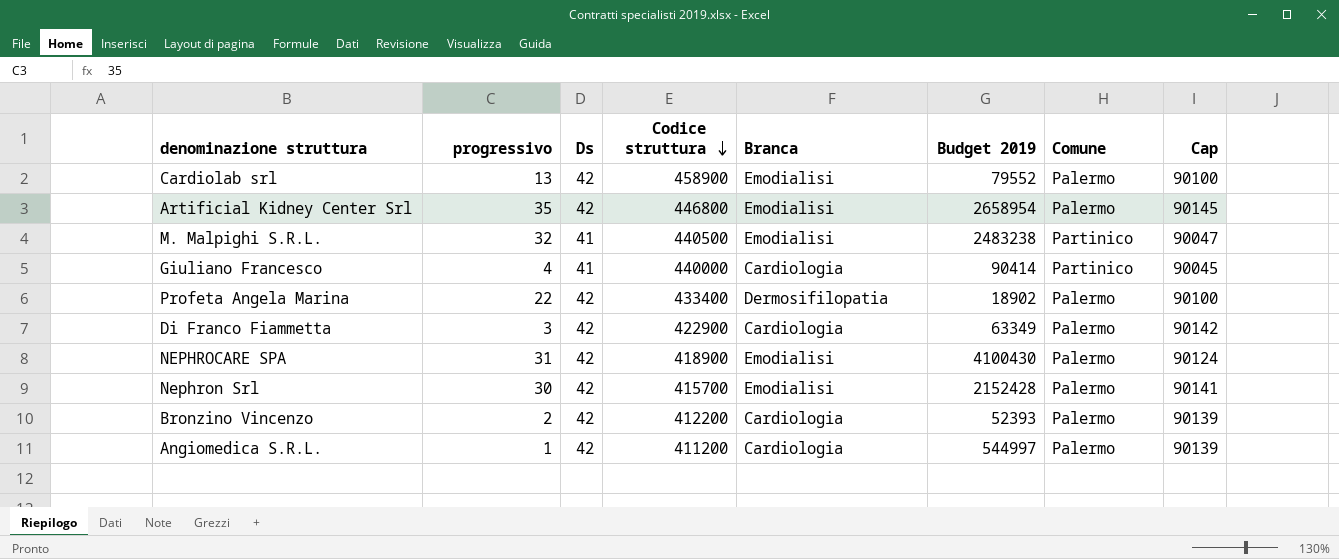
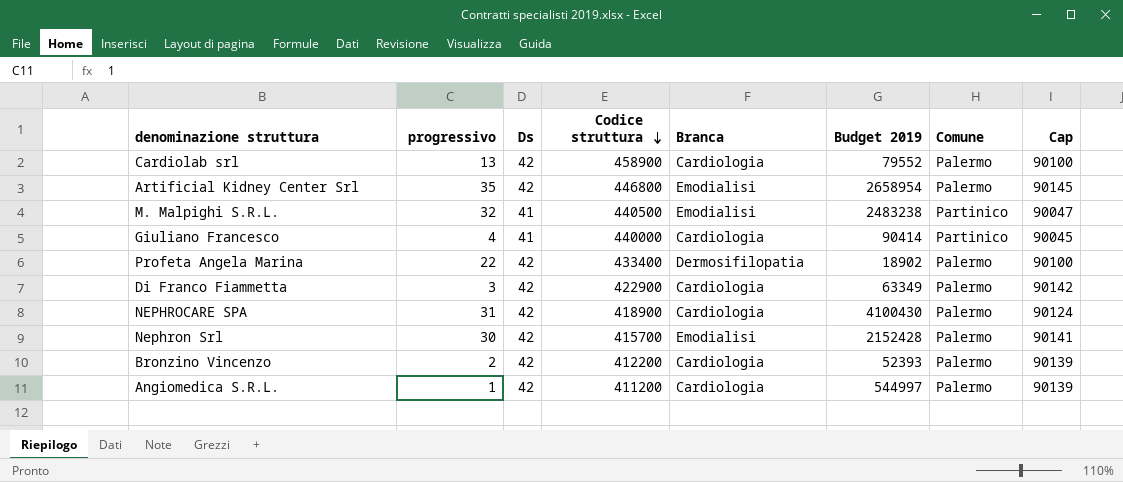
Cardiolab srl | Branca: Emodialisi -> Cardiologia
NEPHROCARE SPA | Branca: Emodialisi -> Cardiologia

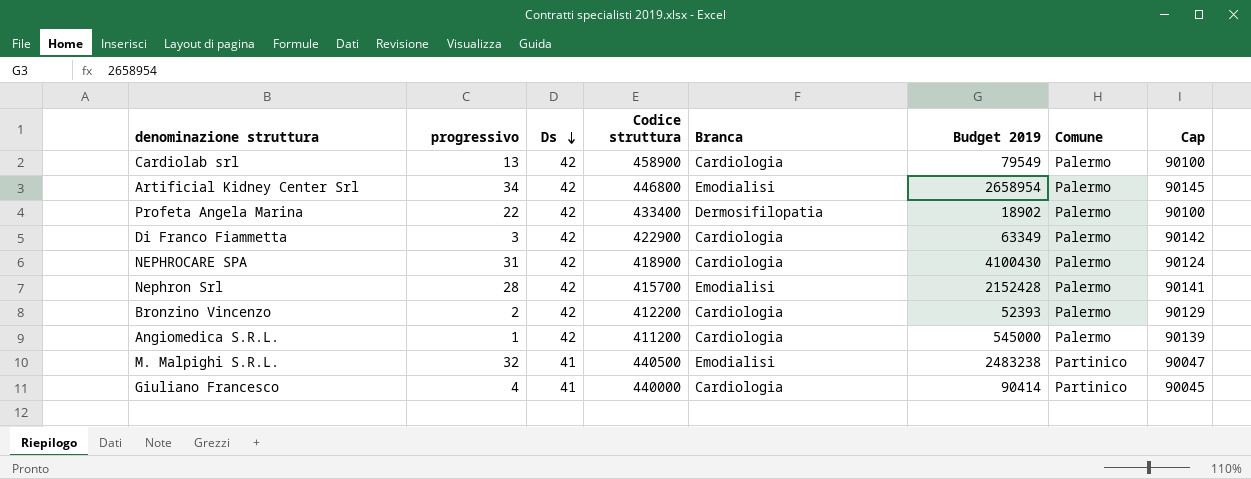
row order: Codice struttura descending -> Ds descending
Cardiolab srl | Budget 2019: 79552 -> 79549
Artificial Kidney Center Srl | progressivo: 35 -> 34
Nephron Srl | progressivo: 30 -> 28
Bronzino Vincenzo | Cap: 90139 -> 90129
Angiomedica S.R.L. | Budget 2019: 544997 -> 545000

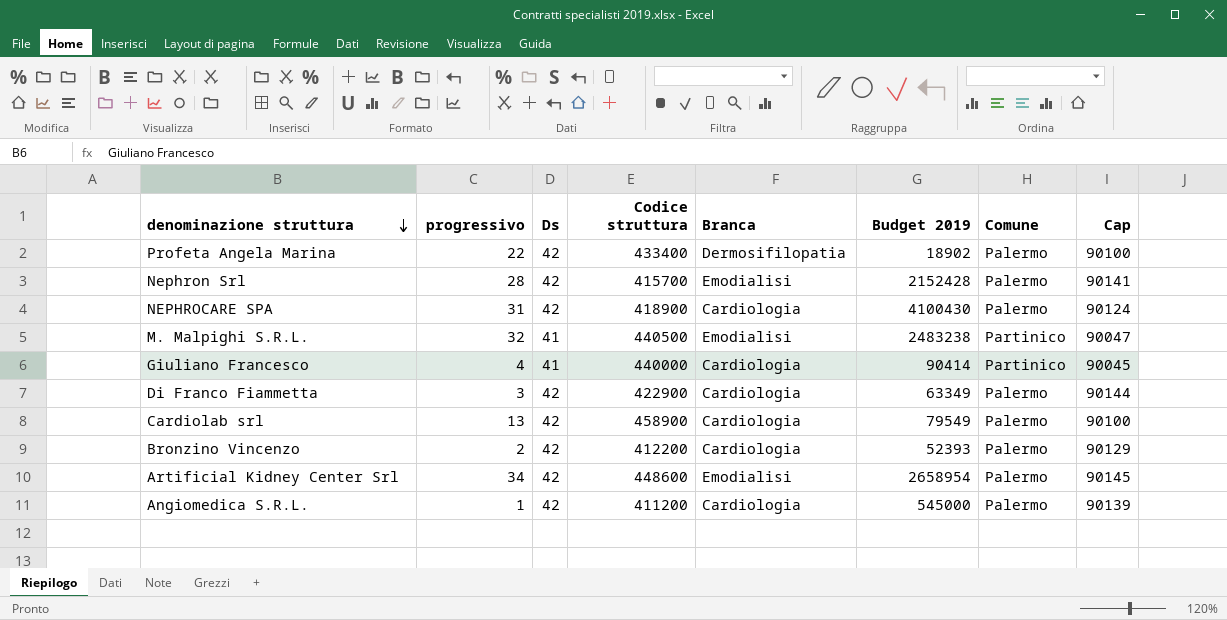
row order: Ds descending -> denominazione struttura descending
Di Franco Fiammetta | Cap: 90142 -> 90144
Artificial Kidney Center Srl | Codice struttura: 446800 -> 448600

